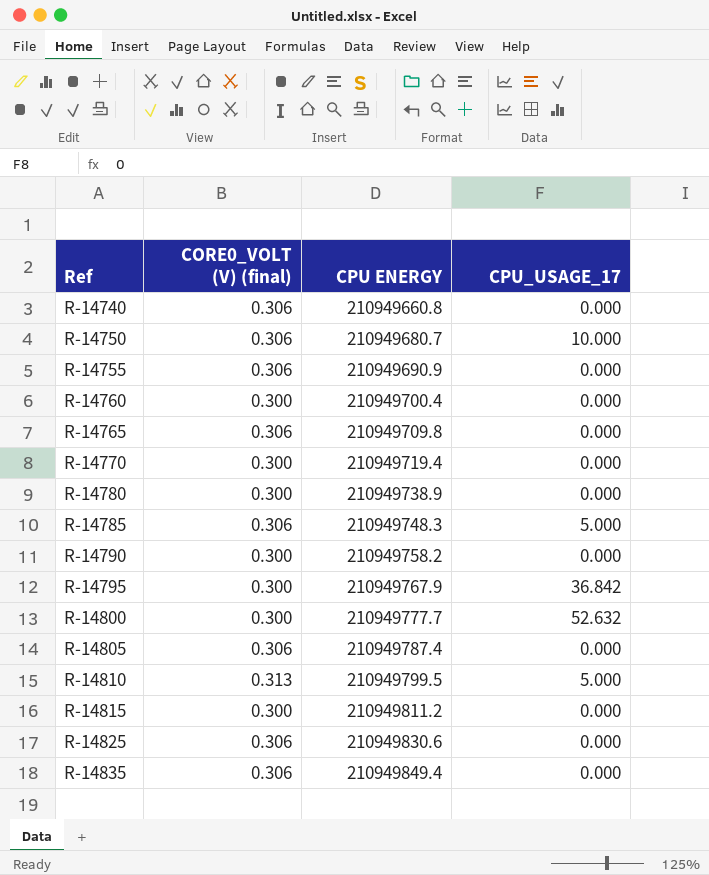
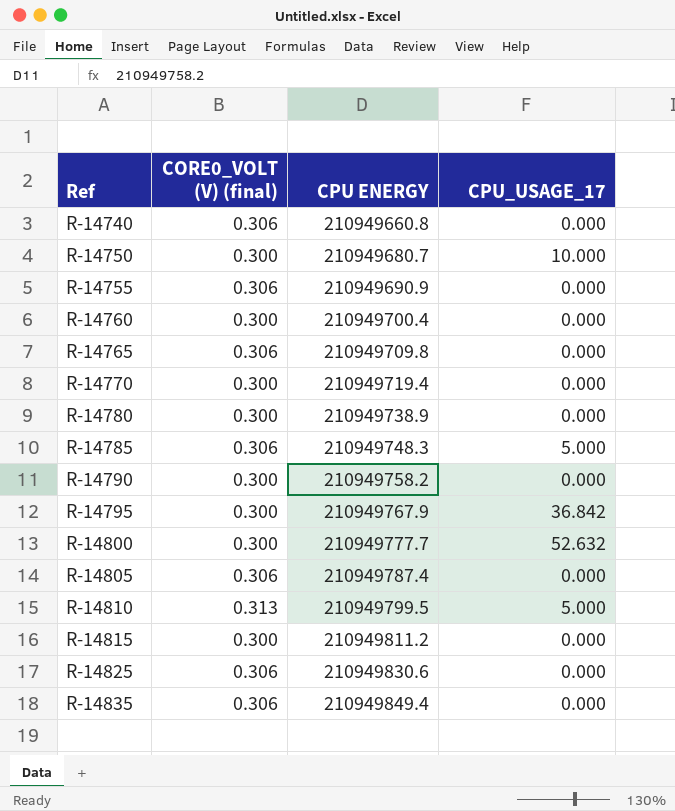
R-14750 | CORE0_VOLT (V) (final): 0.306 -> 0.300

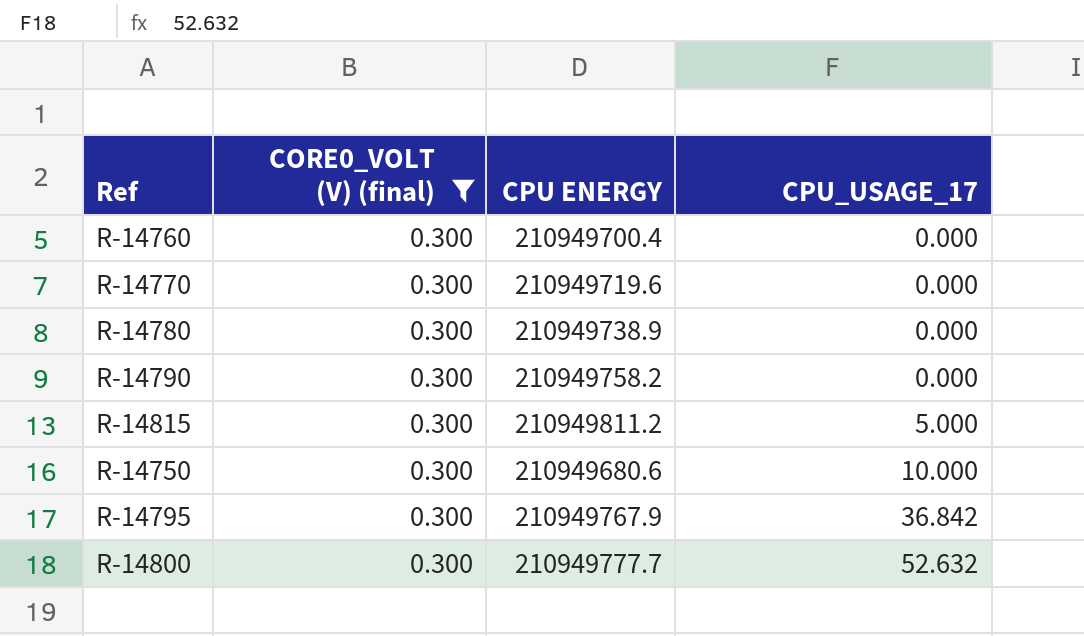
filter: none -> CORE0_VOLT (V) (final) = 0.300
row order: Ref ascending -> CPU_USAGE_17 ascending
R-14770 | CPU ENERGY: 210949719.4 -> 210949719.6
R-14815 | CPU_USAGE_17: 0.000 -> 5.000
R-14750 | CPU ENERGY: 210949680.7 -> 210949680.6

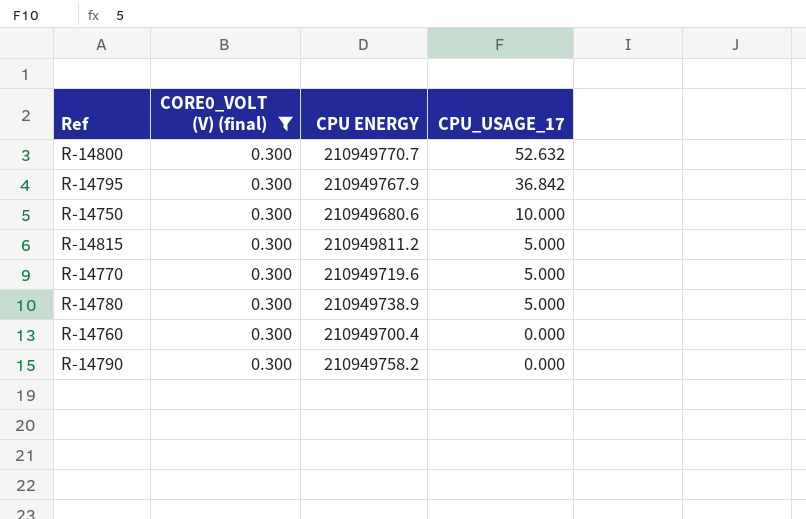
row order: CPU_USAGE_17 ascending -> CPU_USAGE_17 descending
R-14800 | CPU ENERGY: 210949777.7 -> 210949770.7
R-14770 | CPU_USAGE_17: 0.000 -> 5.000
R-14780 | CPU_USAGE_17: 0.000 -> 5.000

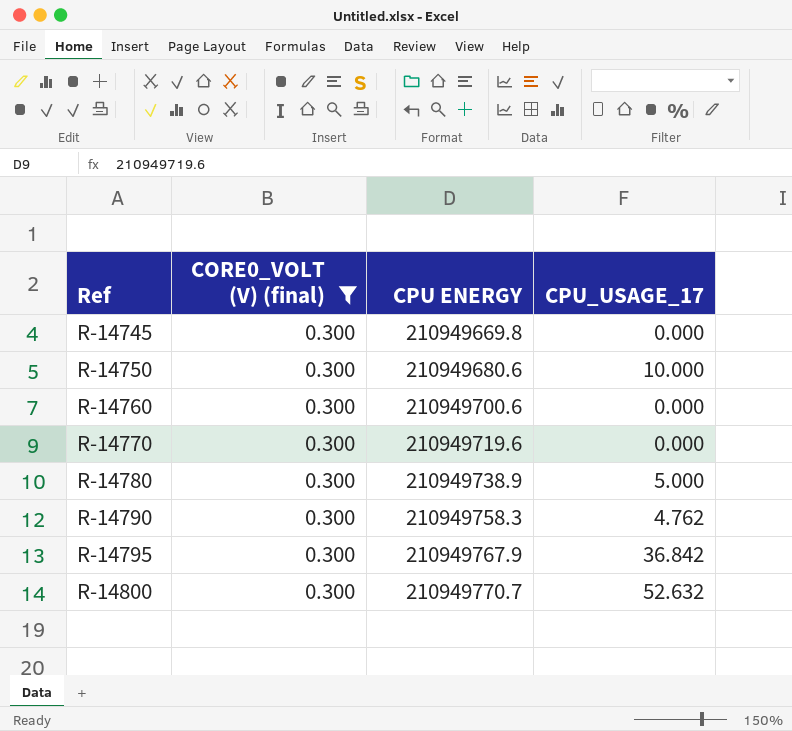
row order: CPU_USAGE_17 descending -> Ref ascending
row R-14815: 0.300 | 210949811.2 | 5.000 -> none
row R-14745: none -> 0.300 | 210949669.8 | 0.000
R-14760 | CPU ENERGY: 210949700.4 -> 210949700.6
R-14770 | CPU_USAGE_17: 5.000 -> 0.000
R-14790 | CPU ENERGY: 210949758.2 -> 210949758.3
R-14790 | CPU_USAGE_17: 0.000 -> 4.762

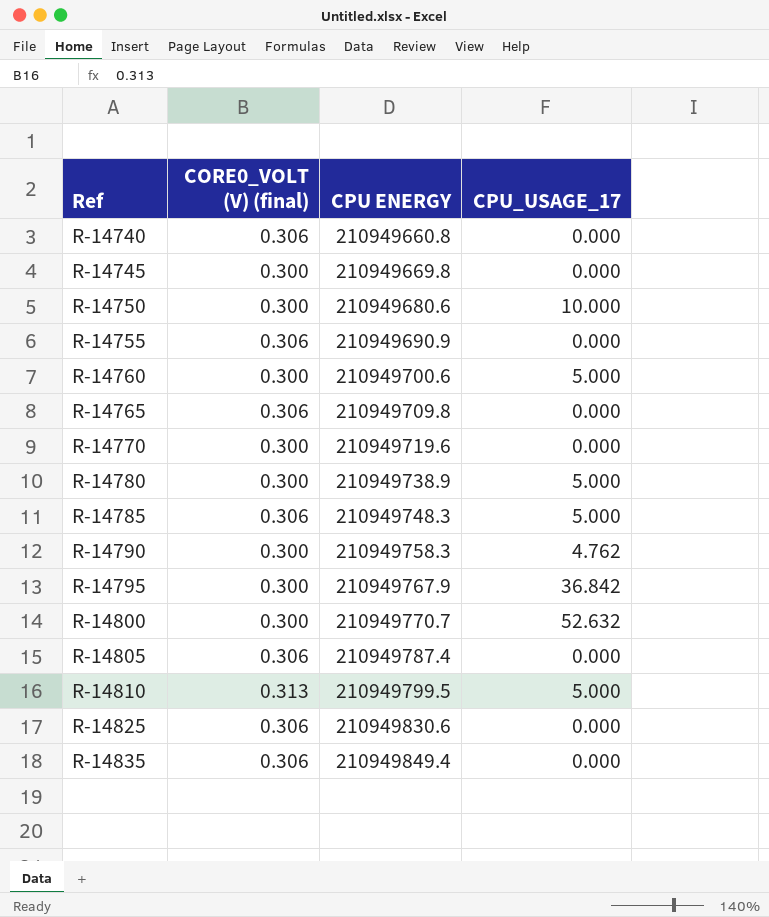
filter: CORE0_VOLT (V) (final) = 0.300 -> none
R-14760 | CPU_USAGE_17: 0.000 -> 5.000

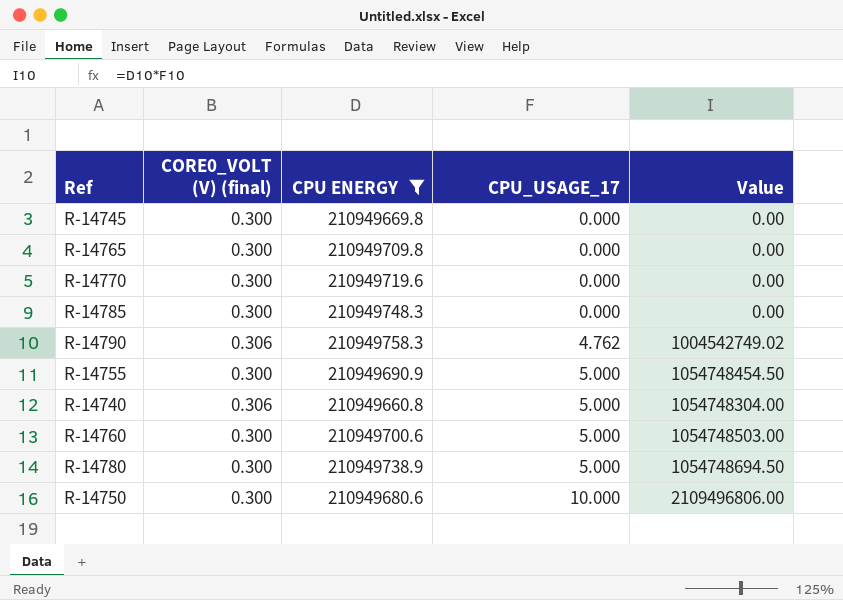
filter: none -> CPU ENERGY <= 210949758.3
row order: Ref ascending -> CPU_USAGE_17 ascending
column Value | formula: none -> [CPU ENERGY] * [CPU_USAGE_17]
R-14765 | CORE0_VOLT (V) (final): 0.306 -> 0.300
R-14785 | CORE0_VOLT (V) (final): 0.306 -> 0.300
R-14785 | CPU_USAGE_17: 5.000 -> 0.000
R-14790 | CORE0_VOLT (V) (final): 0.300 -> 0.306
R-14755 | CORE0_VOLT (V) (final): 0.306 -> 0.300
R-14755 | CPU_USAGE_17: 0.000 -> 5.000
R-14740 | CPU_USAGE_17: 0.000 -> 5.000

